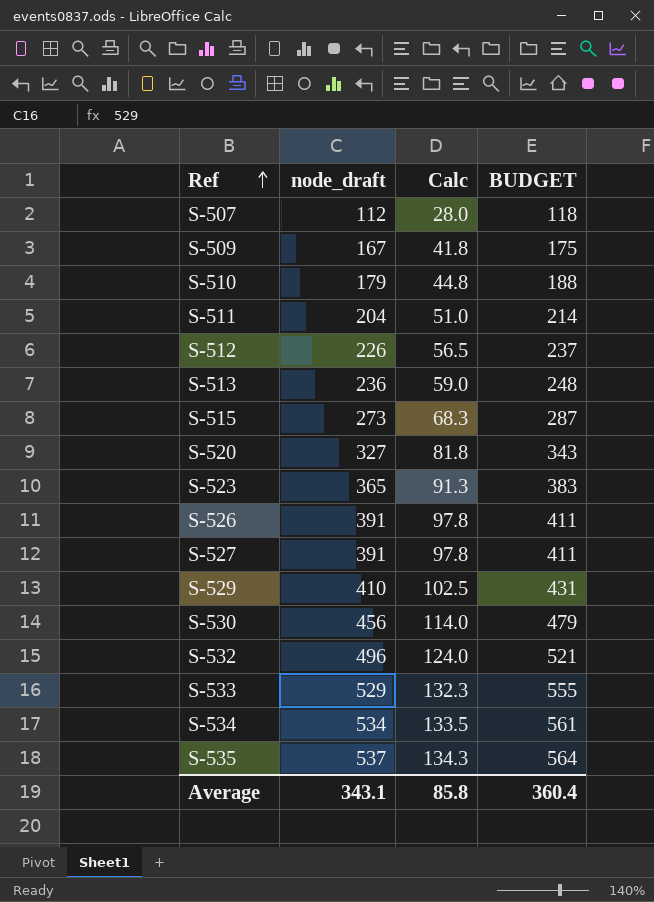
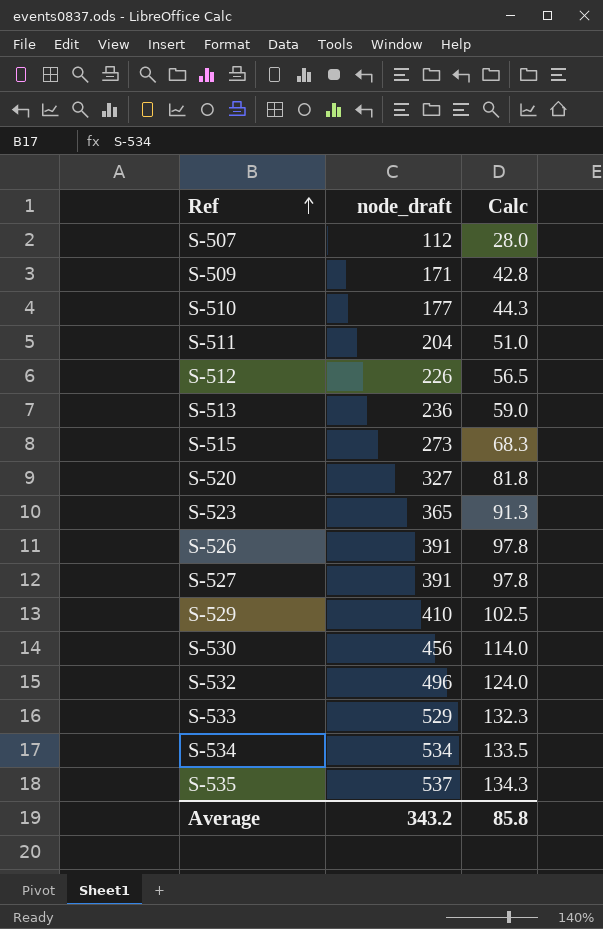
column BUDGET | formula: [node_draft] * 1.05 -> none
S-509 | node_draft: 167 -> 171
S-509 | Calc: 41.8 -> 42.8
S-510 | node_draft: 179 -> 177
S-510 | Calc: 44.8 -> 44.3
Average | node_draft: 343.1 -> 343.2

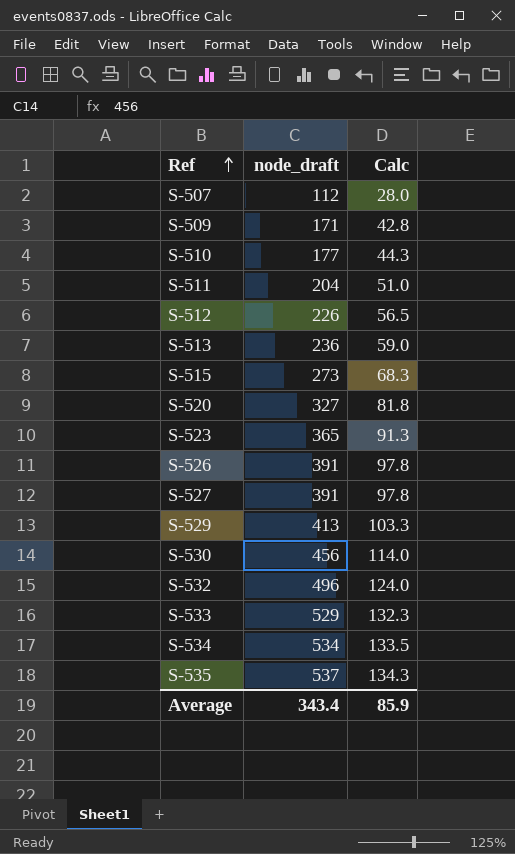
S-529 | node_draft: 410 -> 413
S-529 | Calc: 102.5 -> 103.3
Average | node_draft: 343.2 -> 343.4
Average | Calc: 85.8 -> 85.9

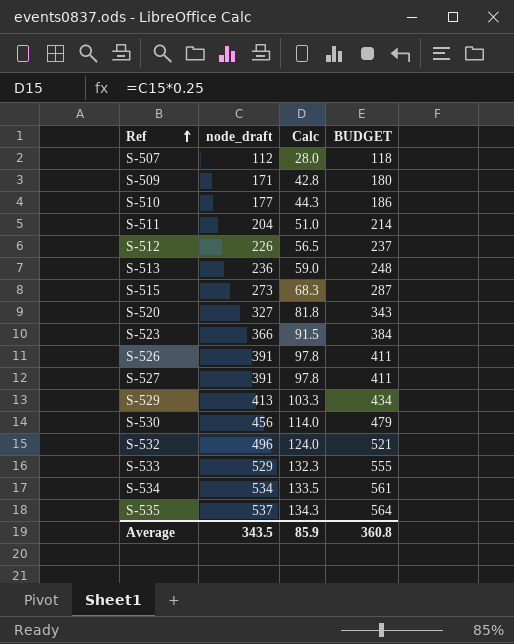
column BUDGET | formula: none -> [node_draft] * 1.05
S-523 | node_draft: 365 -> 366
S-523 | Calc: 91.3 -> 91.5
Average | node_draft: 343.4 -> 343.5

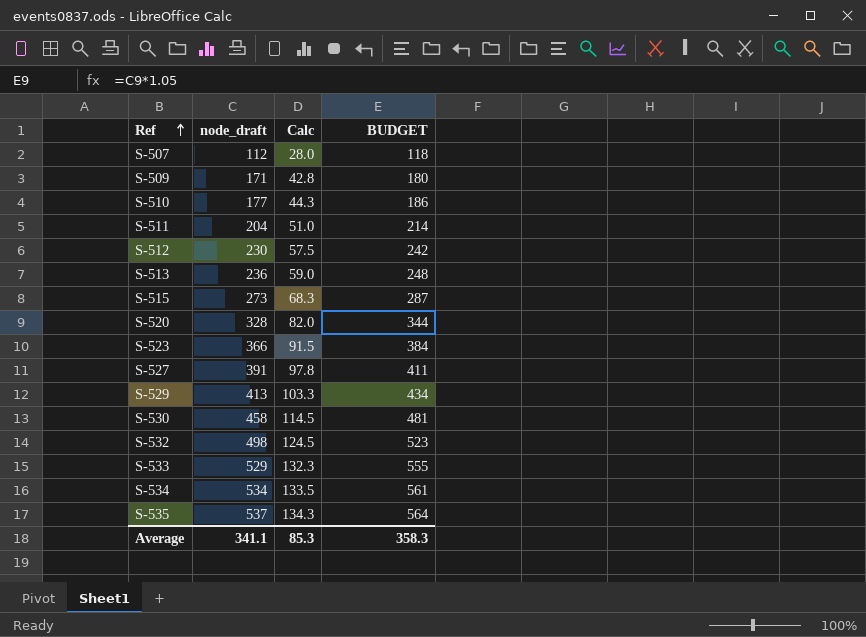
row S-526: 391 | 97.8 | 411 -> none
S-512 | node_draft: 226 -> 230
S-512 | Calc: 56.5 -> 57.5
S-512 | BUDGET: 237 -> 242
S-520 | node_draft: 327 -> 328
S-520 | Calc: 81.8 -> 82.0
S-520 | BUDGET: 343 -> 344
S-530 | node_draft: 456 -> 458
S-530 | Calc: 114.0 -> 114.5
S-530 | BUDGET: 479 -> 481
S-532 | node_draft: 496 -> 498
S-532 | Calc: 124.0 -> 124.5
S-532 | BUDGET: 521 -> 523
Average | node_draft: 343.5 -> 341.1
Average | Calc: 85.9 -> 85.3
Average | BUDGET: 360.8 -> 358.3

